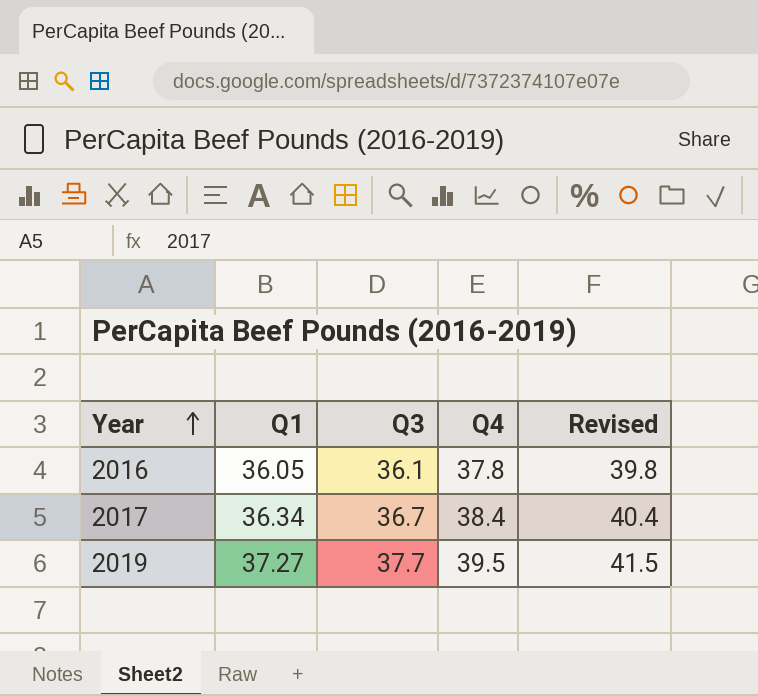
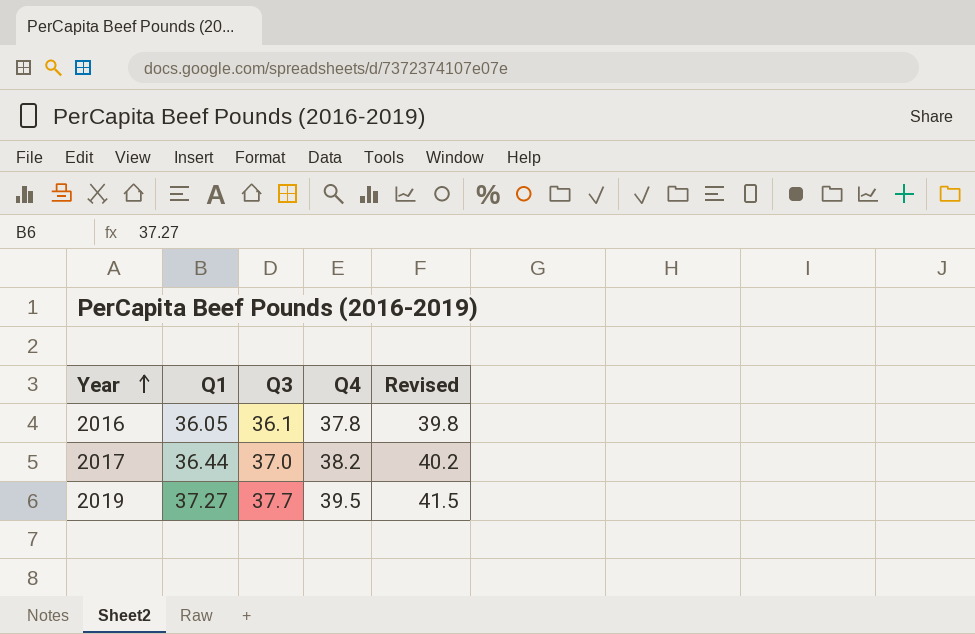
2017 | Q1: 36.34 -> 36.44
2017 | Q3: 36.7 -> 37.0
2017 | Q4: 38.4 -> 38.2
2017 | Revised: 40.4 -> 40.2

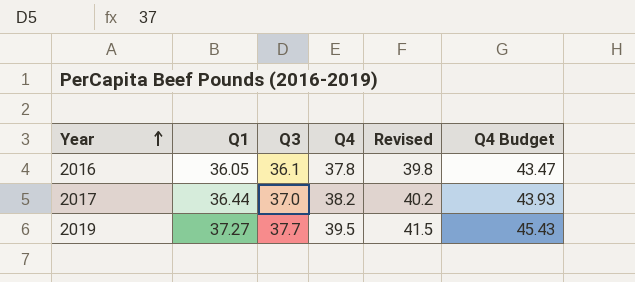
column Q4 Budget | formula: none -> [Q4] * 1.15

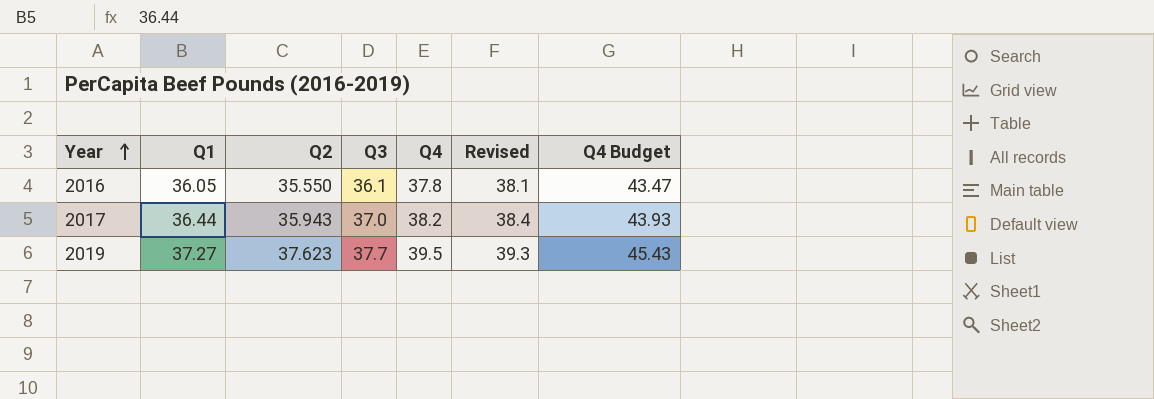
column Q2 | position: none -> 3
column Revised | formula: [Q4] + 2 -> [Q1] + 2

